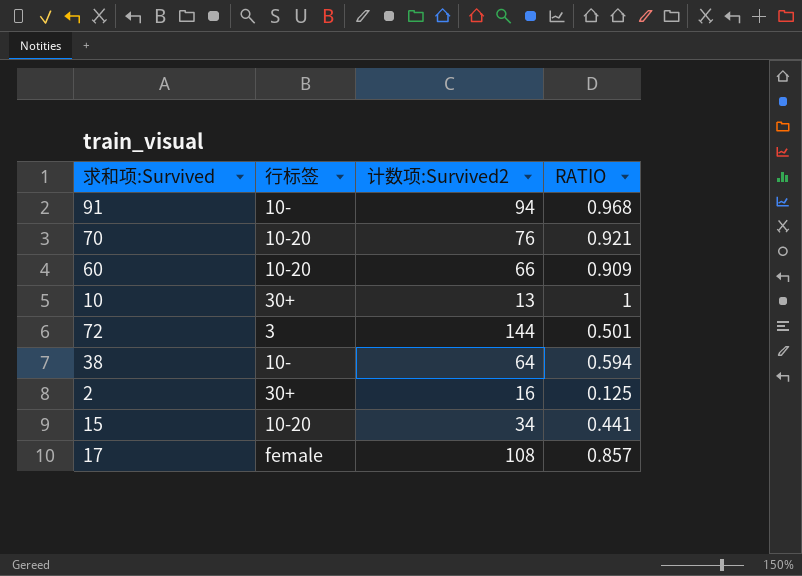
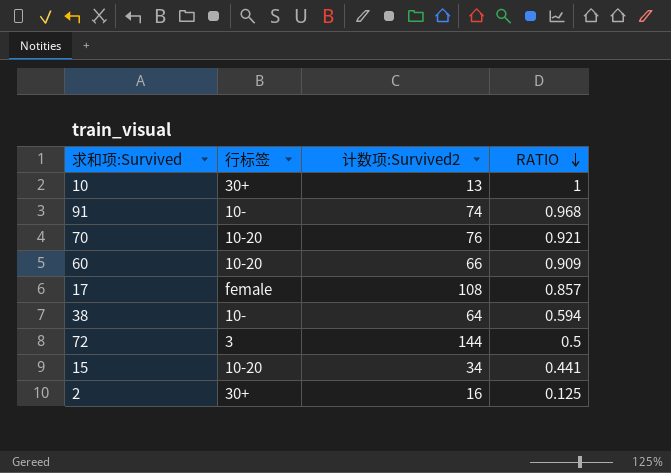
row order: none -> RATIO descending
91 | 计数项:Survived2: 94 -> 74
72 | RATIO: 0.501 -> 0.5

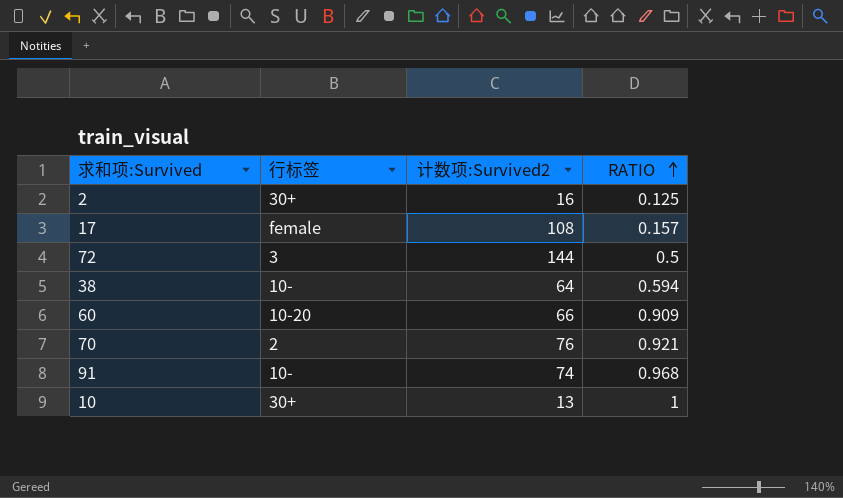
row order: RATIO descending -> RATIO ascending
row 15: 10-20 | 34 | 0.441 -> none
17 | RATIO: 0.857 -> 0.157
70 | 行标签: 10-20 -> 2

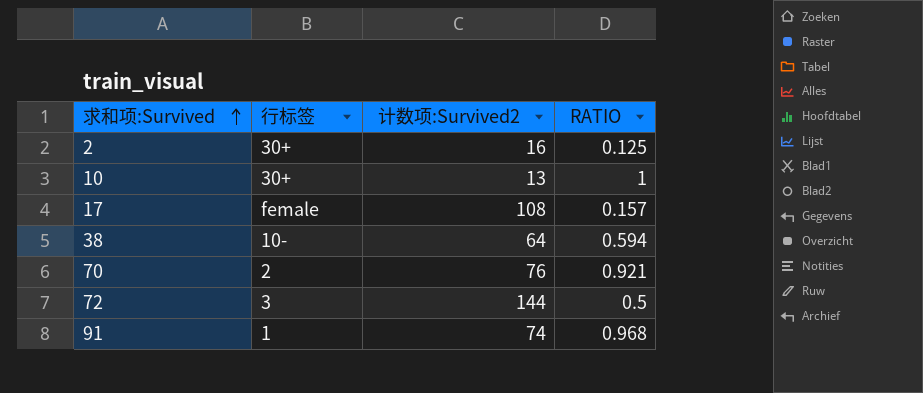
row order: RATIO ascending -> 求和项:Survived ascending
row 60: 10-20 | 66 | 0.909 -> none
91 | 行标签: 10- -> 1

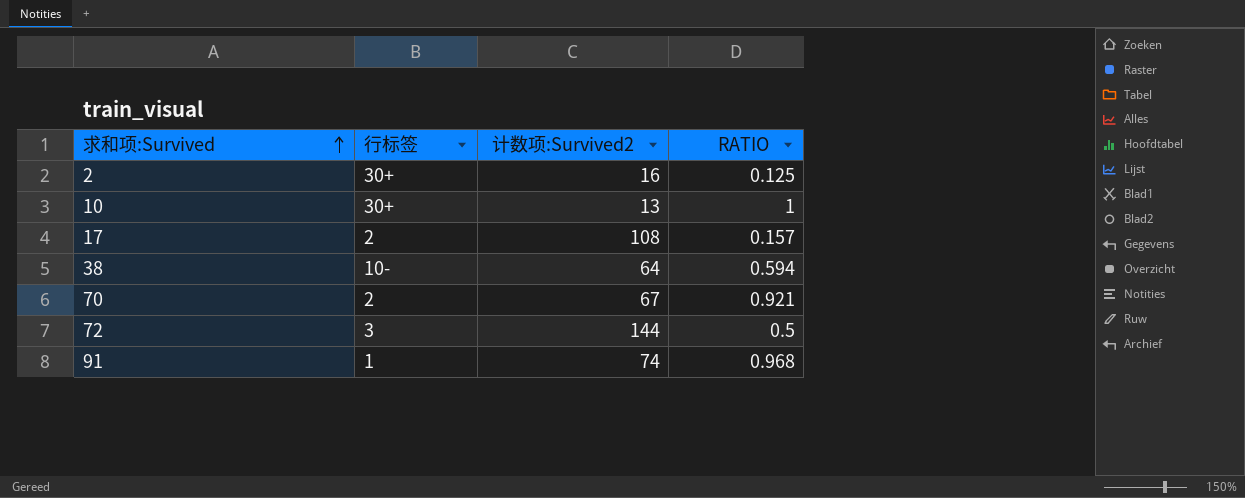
17 | 行标签: female -> 2
70 | 计数项:Survived2: 76 -> 67

